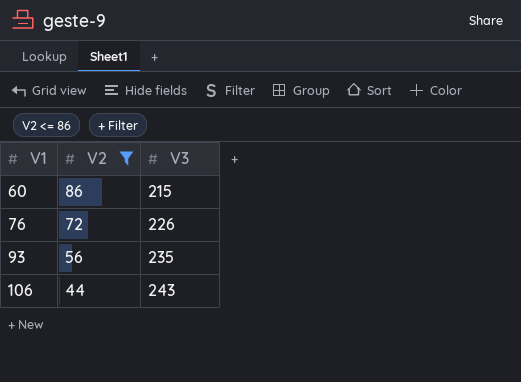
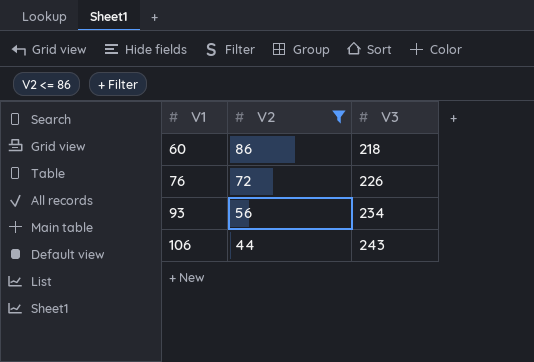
60 | V3: 215 -> 218
93 | V3: 235 -> 234

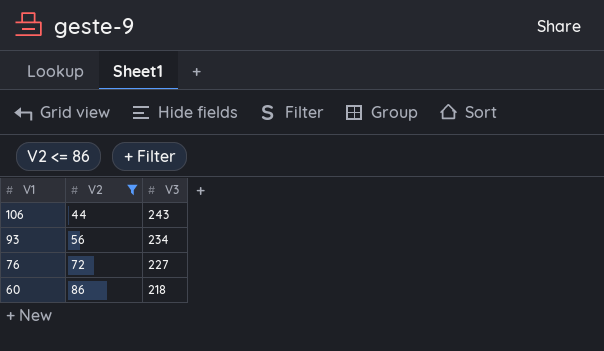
row order: V1 ascending -> V1 descending
76 | V3: 226 -> 227

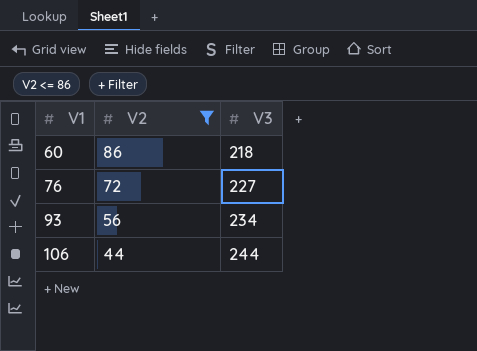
row order: V1 descending -> V1 ascending
106 | V3: 243 -> 244

